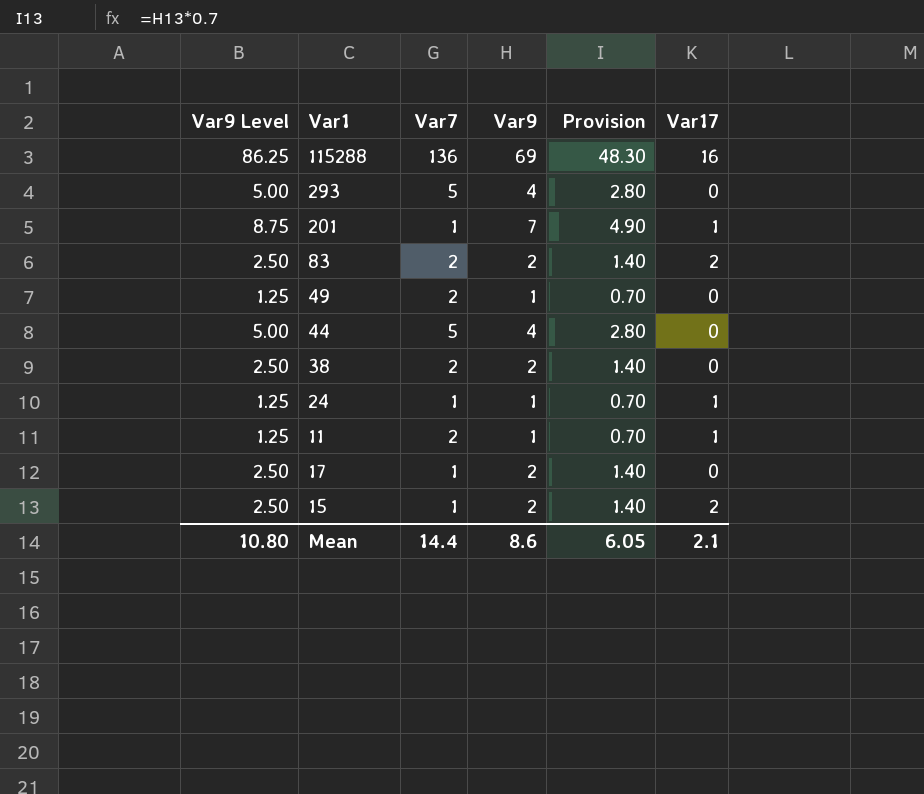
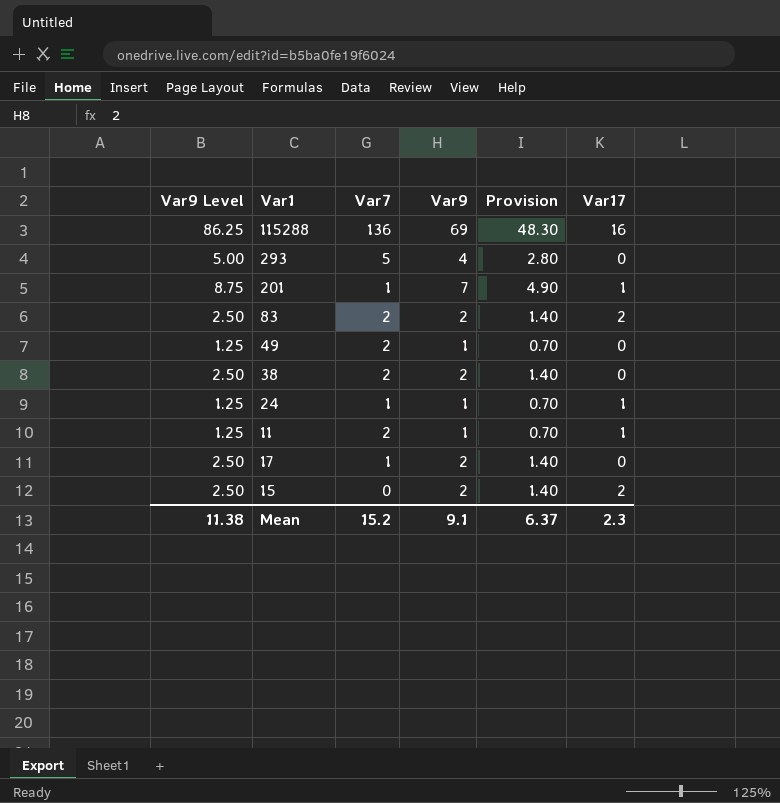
row 44: 5.00 | 5 | 4 | 2.80 | 0 -> none
15 | Var7: 1 -> 0
Mean | Var9 Level: 10.80 -> 11.38
Mean | Var7: 14.4 -> 15.2
Mean | Var9: 8.6 -> 9.1
Mean | Provision: 6.05 -> 6.37
Mean | Var17: 2.1 -> 2.3

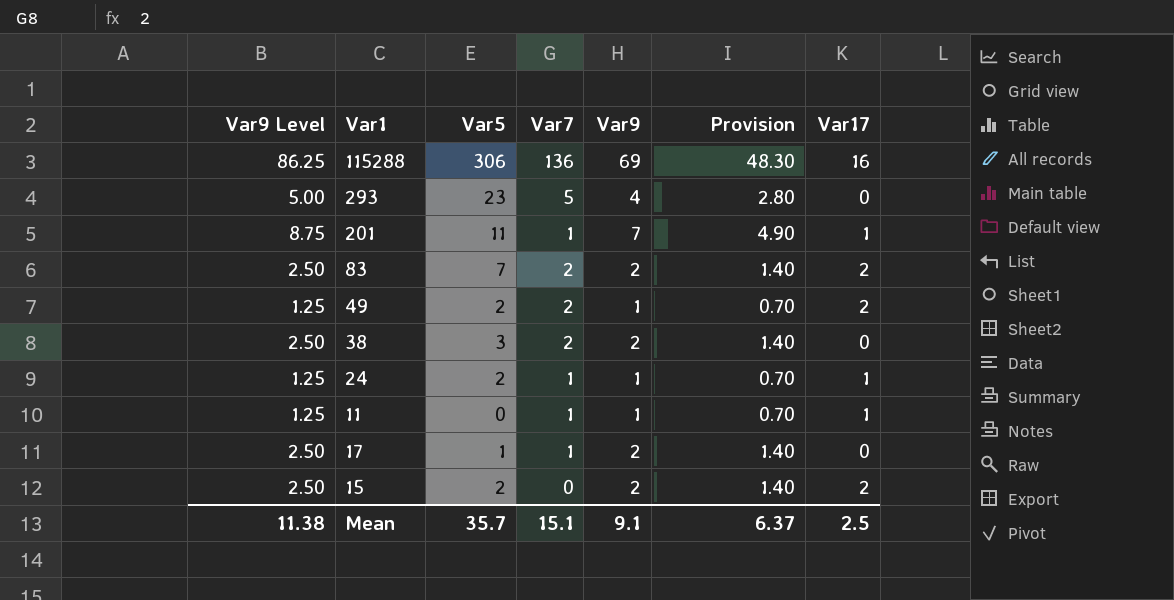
column Var5 | position: none -> 3
49 | Var17: 0 -> 2
11 | Var7: 2 -> 1
Mean | Var7: 15.2 -> 15.1
Mean | Var17: 2.3 -> 2.5

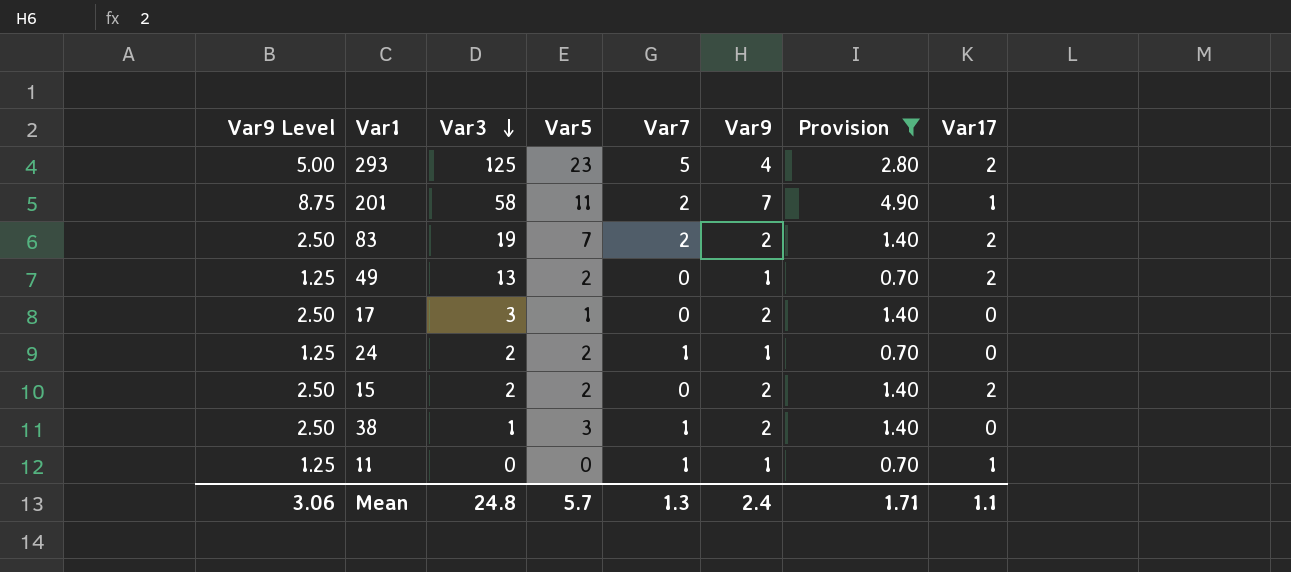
filter: none -> Provision != 48.30
row order: none -> Var3 descending
column Var3 | position: none -> 3
293 | Var17: 0 -> 2
201 | Var7: 1 -> 2
49 | Var7: 2 -> 0
17 | Var7: 1 -> 0
24 | Var17: 1 -> 0
38 | Var7: 2 -> 1
Mean | Var9 Level: 11.38 -> 3.06
Mean | Var5: 35.7 -> 5.7
Mean | Var7: 15.1 -> 1.3
Mean | Var9: 9.1 -> 2.4
Mean | Provision: 6.37 -> 1.71
Mean | Var17: 2.5 -> 1.1

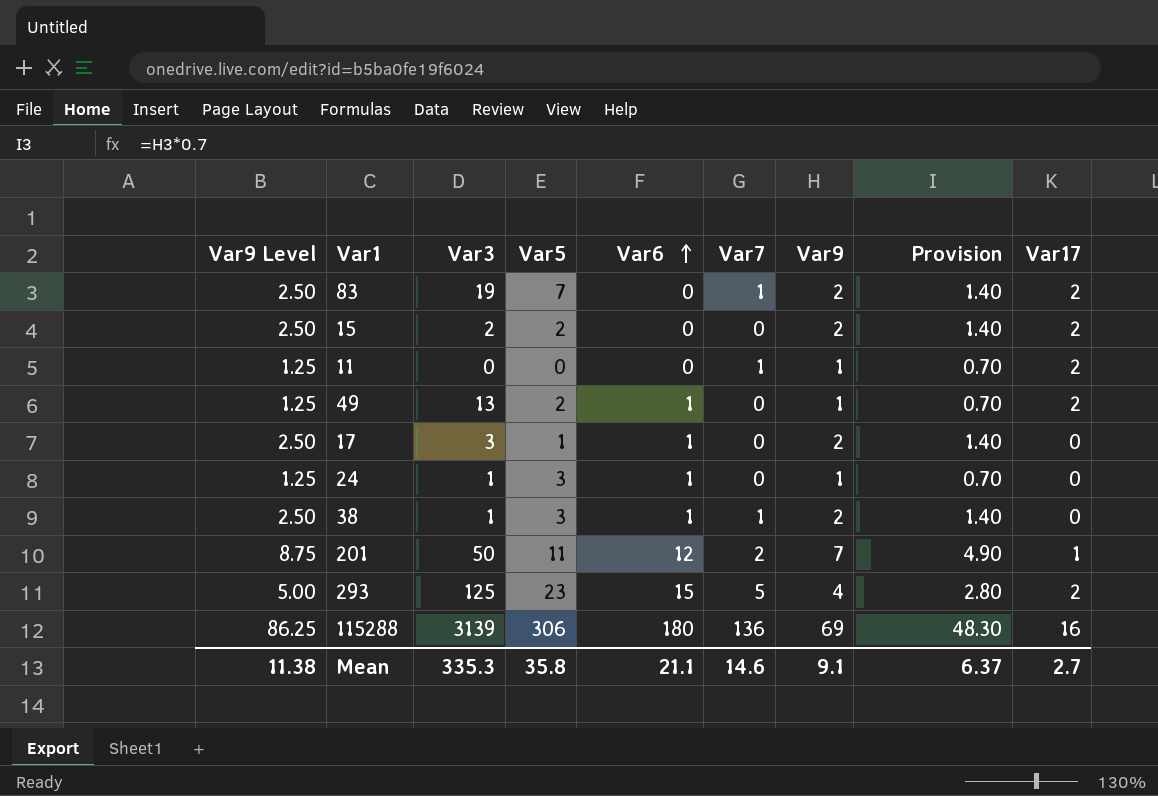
filter: Provision != 48.30 -> none
row order: Var3 descending -> Var6 ascending
column Var6 | position: none -> 5
83 | Var7: 2 -> 1
11 | Var17: 1 -> 2
24 | Var3: 2 -> 1
24 | Var5: 2 -> 3
24 | Var7: 1 -> 0
201 | Var3: 58 -> 50
Mean | Var9 Level: 3.06 -> 11.38
Mean | Var3: 24.8 -> 335.3
Mean | Var5: 5.7 -> 35.8
Mean | Var7: 1.3 -> 14.6
Mean | Var9: 2.4 -> 9.1
Mean | Provision: 1.71 -> 6.37
Mean | Var17: 1.1 -> 2.7

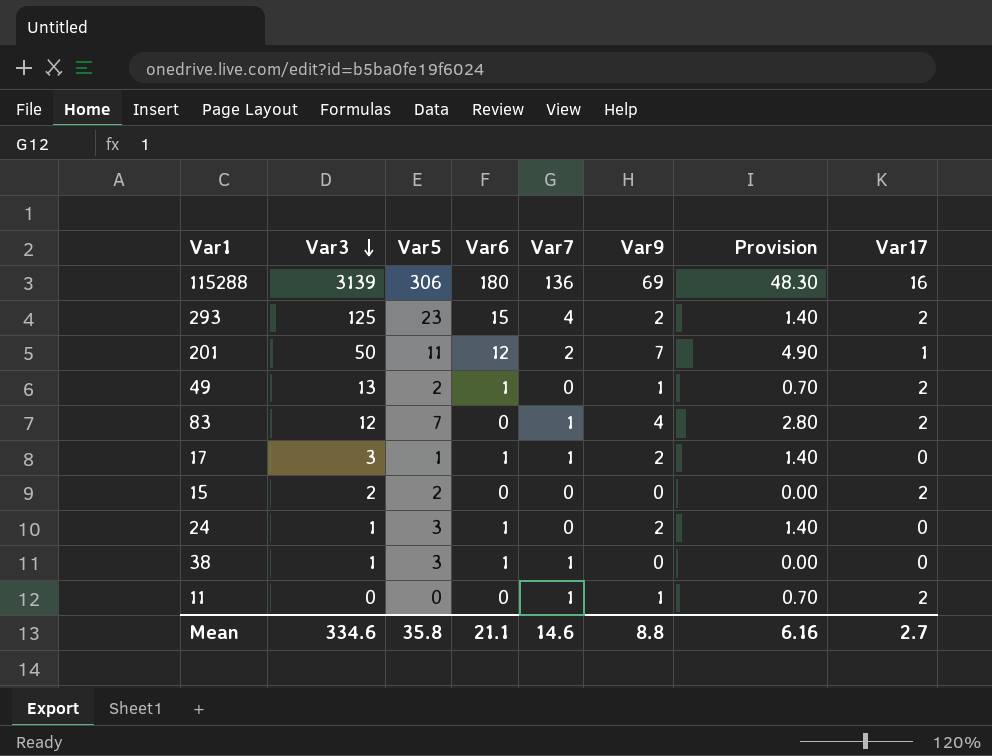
row order: Var6 ascending -> Var3 descending
column Var9 Level | formula: [Var9] * 1.25 -> none
293 | Var7: 5 -> 4
293 | Var9: 4 -> 2
293 | Provision: 2.80 -> 1.40
83 | Var3: 19 -> 12
83 | Var9: 2 -> 4
83 | Provision: 1.40 -> 2.80
17 | Var7: 0 -> 1
15 | Var9: 2 -> 0
15 | Provision: 1.40 -> 0.00
24 | Var9: 1 -> 2
24 | Provision: 0.70 -> 1.40
38 | Var9: 2 -> 0
38 | Provision: 1.40 -> 0.00
Mean | Var3: 335.3 -> 334.6
Mean | Var9: 9.1 -> 8.8
Mean | Provision: 6.37 -> 6.16

